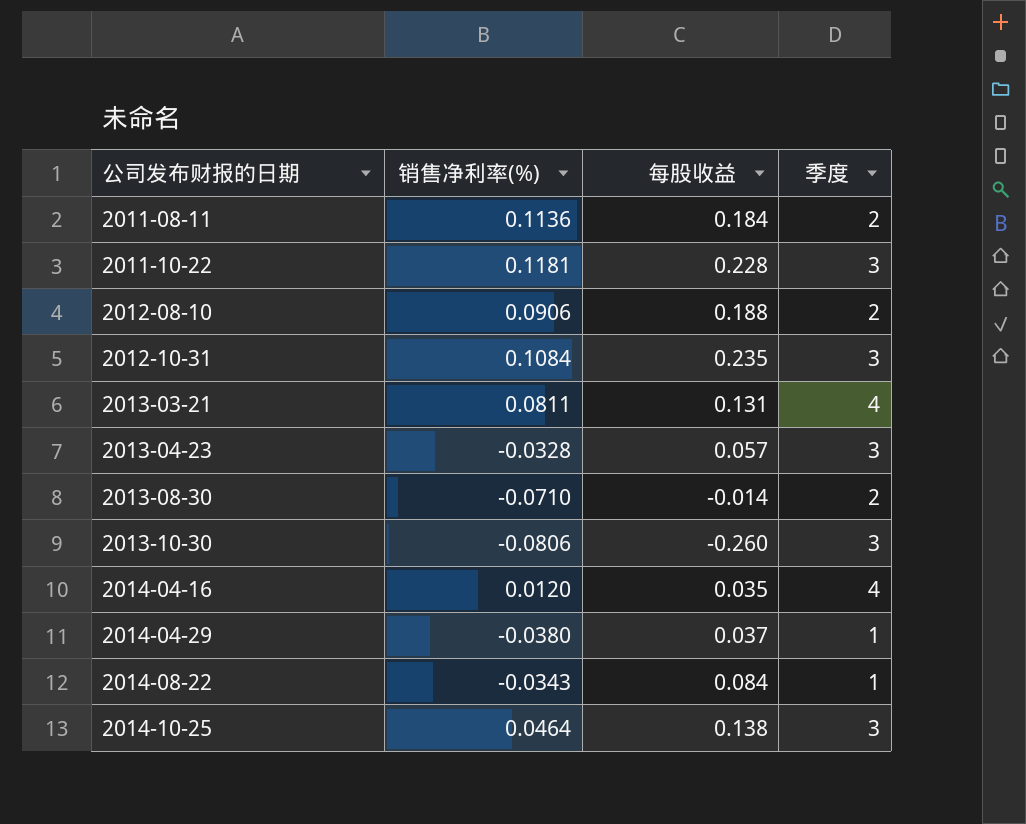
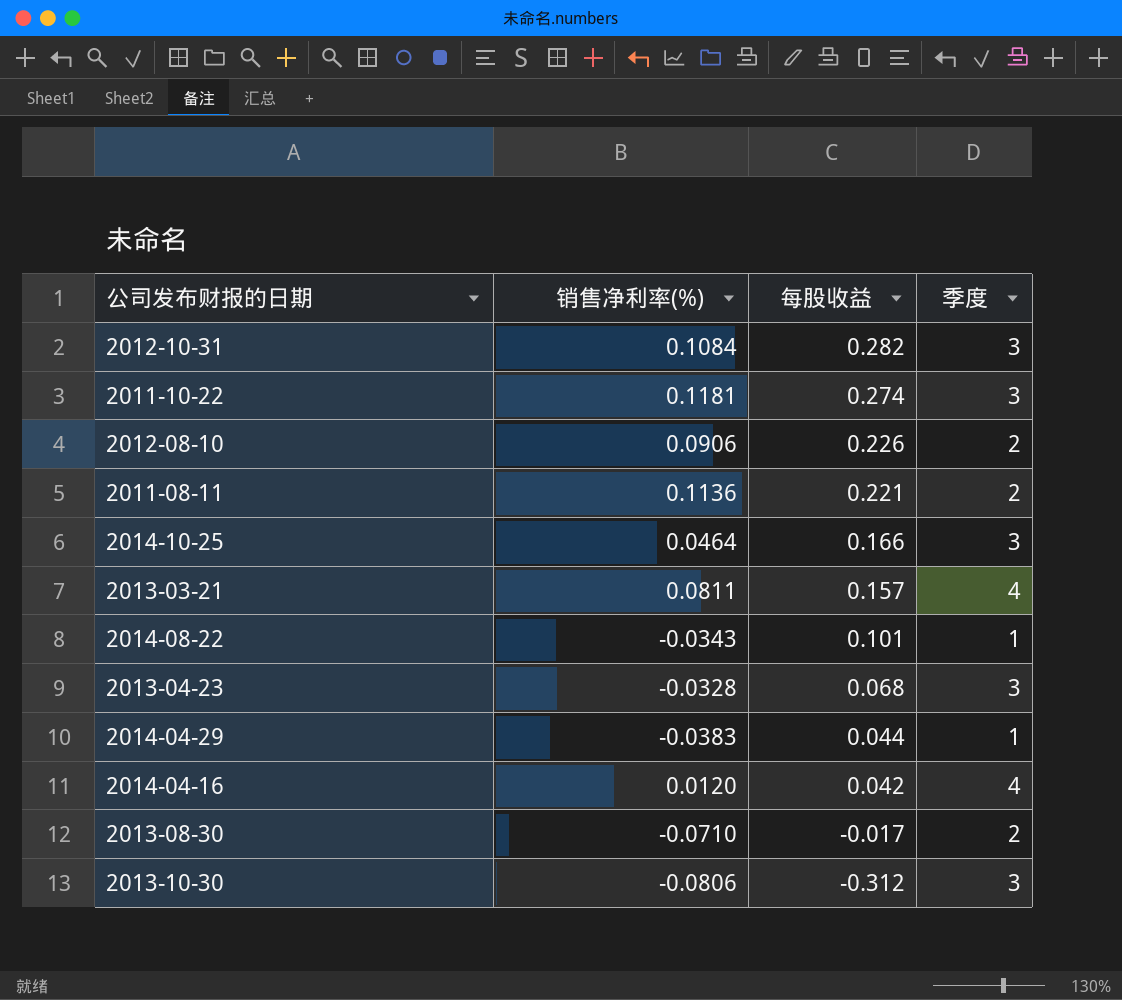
row order: 公司发布财报的日期 ascending -> 每股收益 descending
2012-10-31 | 每股收益: 0.235 -> 0.282
2011-10-22 | 每股收益: 0.228 -> 0.274
2012-08-10 | 每股收益: 0.188 -> 0.226
2011-08-11 | 每股收益: 0.184 -> 0.221
2014-10-25 | 每股收益: 0.138 -> 0.166
2013-03-21 | 每股收益: 0.131 -> 0.157
2014-08-22 | 每股收益: 0.084 -> 0.101
2013-04-23 | 每股收益: 0.057 -> 0.068
2014-04-29 | 销售净利率(%): -0.0380 -> -0.0383
2014-04-29 | 每股收益: 0.037 -> 0.044
2014-04-16 | 每股收益: 0.035 -> 0.042
2013-08-30 | 每股收益: -0.014 -> -0.017
2013-10-30 | 每股收益: -0.260 -> -0.312

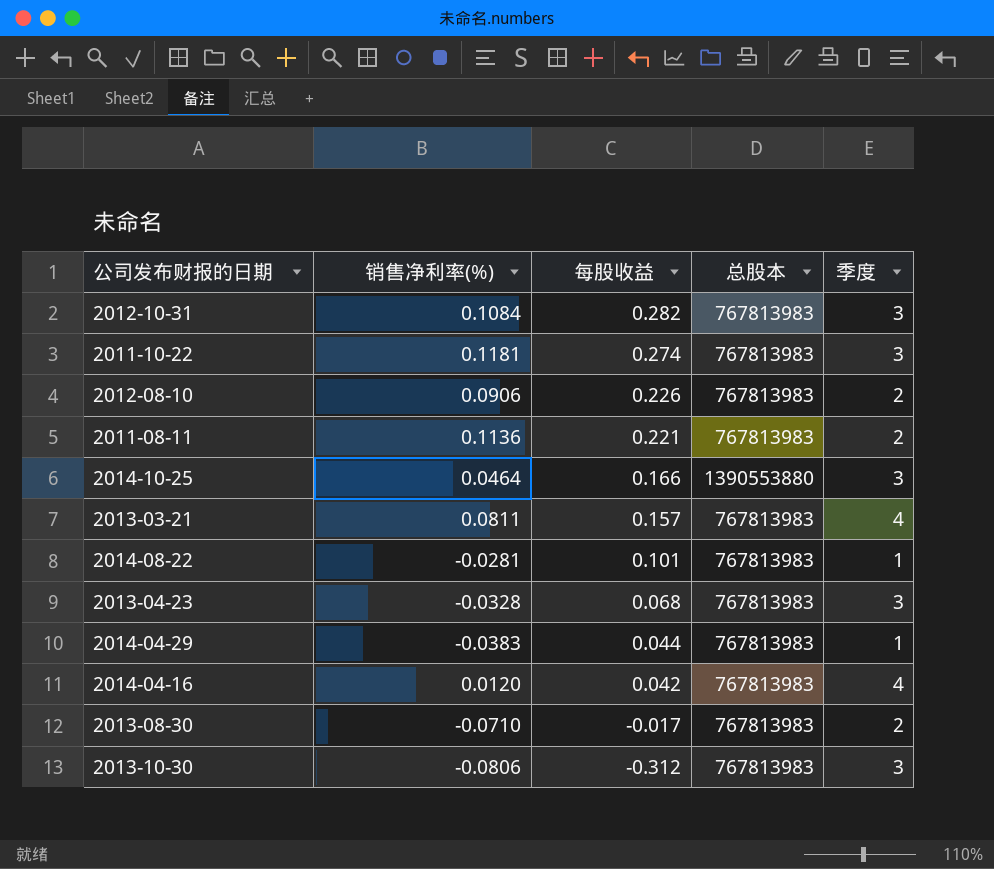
column 总股本 | position: none -> 4
2014-08-22 | 销售净利率(%): -0.0343 -> -0.0281

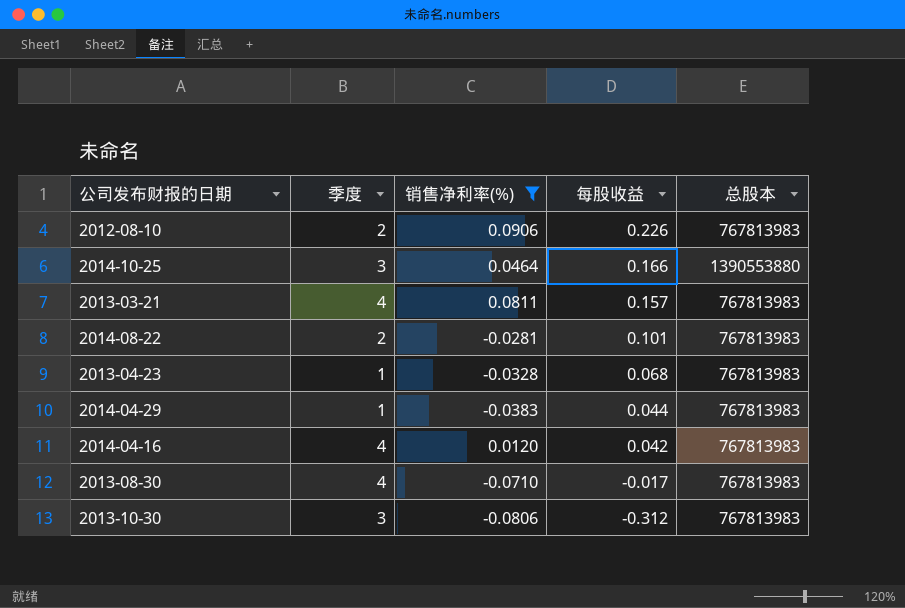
filter: none -> 销售净利率(%) <= 0.0906
column 季度 | position: 5 -> 2
2014-08-22 | 季度: 1 -> 2
2013-04-23 | 季度: 3 -> 1
2013-08-30 | 季度: 2 -> 4

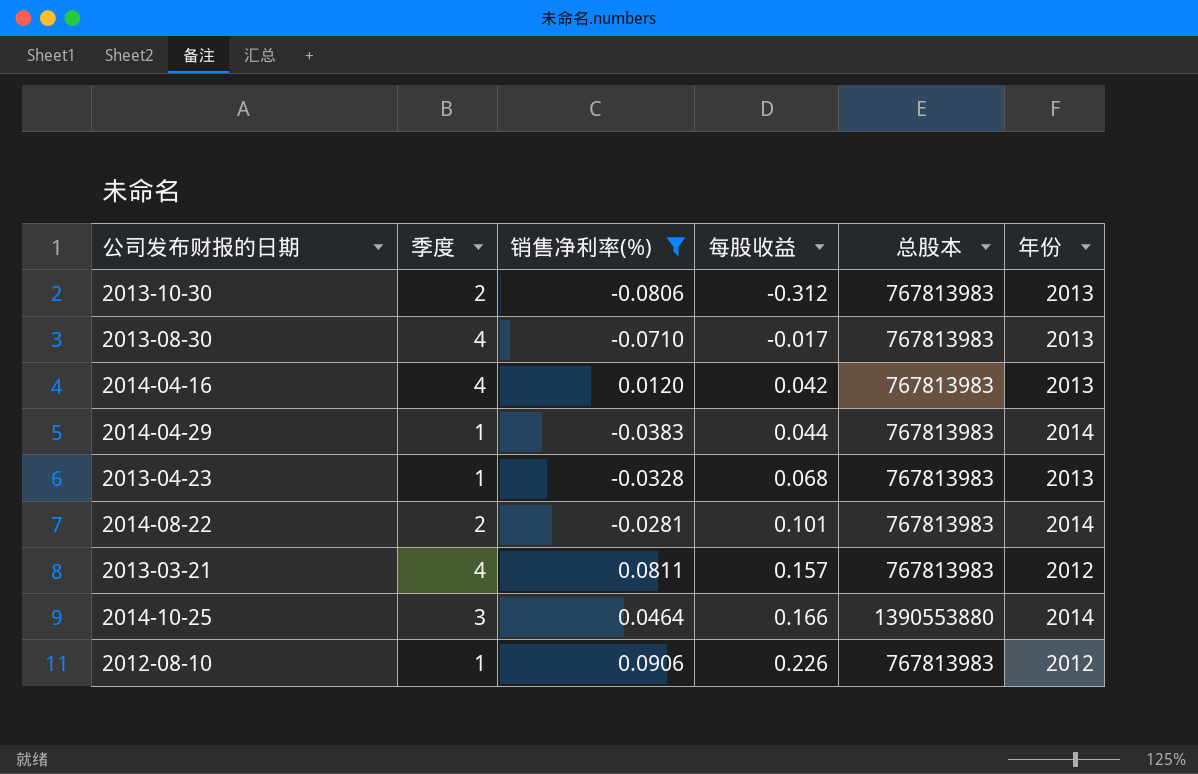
row order: 每股收益 descending -> 每股收益 ascending
column 年份 | position: none -> 6
2013-10-30 | 季度: 3 -> 2
2012-08-10 | 季度: 2 -> 1

